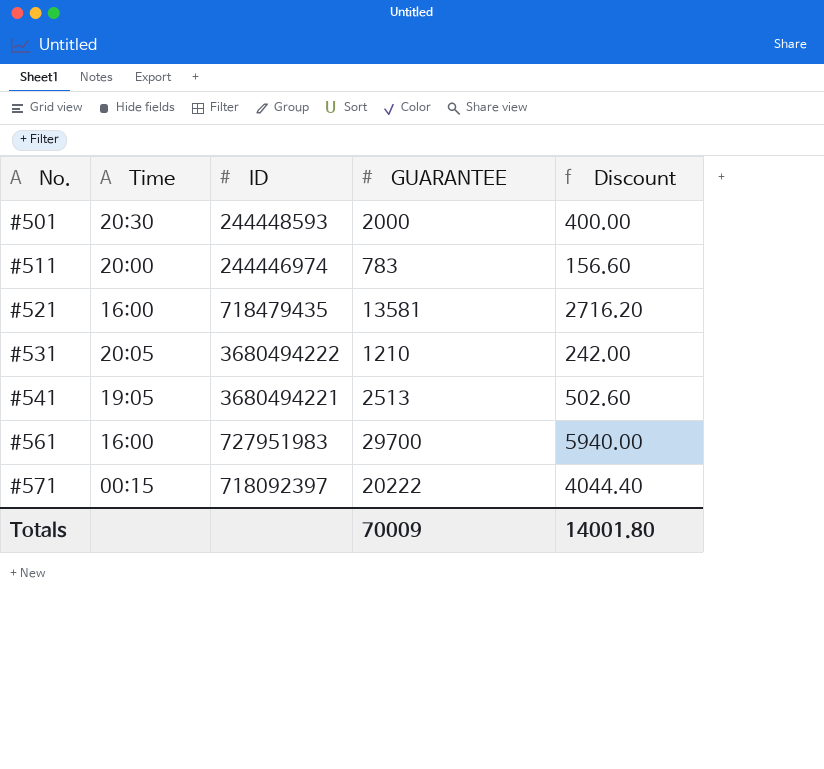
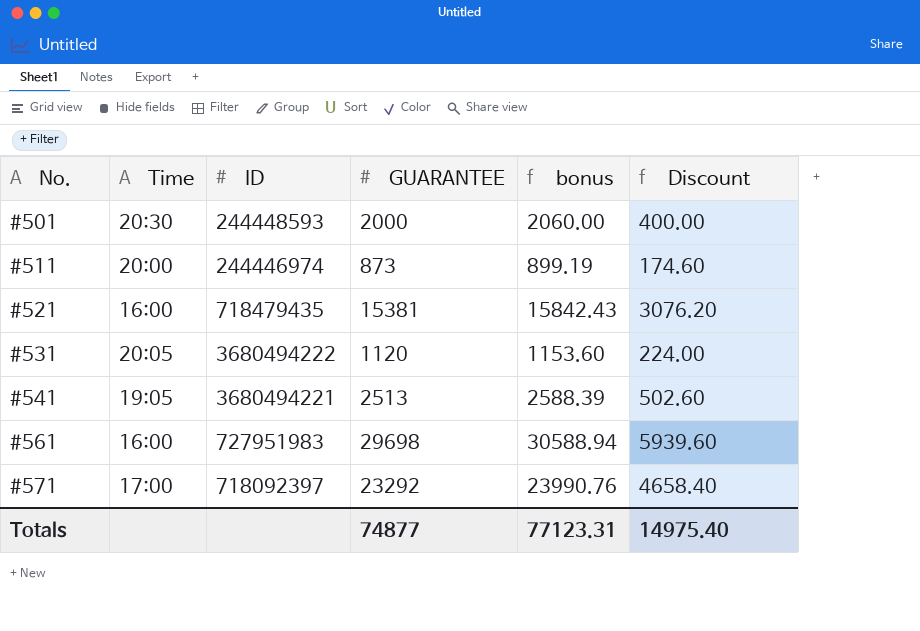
column bonus | formula: none -> [GUARANTEE] * 1.03
#511 | GUARANTEE: 783 -> 873
#511 | Discount: 156.60 -> 174.60
#521 | GUARANTEE: 13581 -> 15381
#521 | Discount: 2716.20 -> 3076.20
#531 | GUARANTEE: 1210 -> 1120
#531 | Discount: 242.00 -> 224.00
#561 | GUARANTEE: 29700 -> 29698
#561 | Discount: 5940.00 -> 5939.60
#571 | Time: 00:15 -> 17:00
#571 | GUARANTEE: 20222 -> 23292
#571 | Discount: 4044.40 -> 4658.40
Totals | GUARANTEE: 70009 -> 74877
Totals | Discount: 14001.80 -> 14975.40

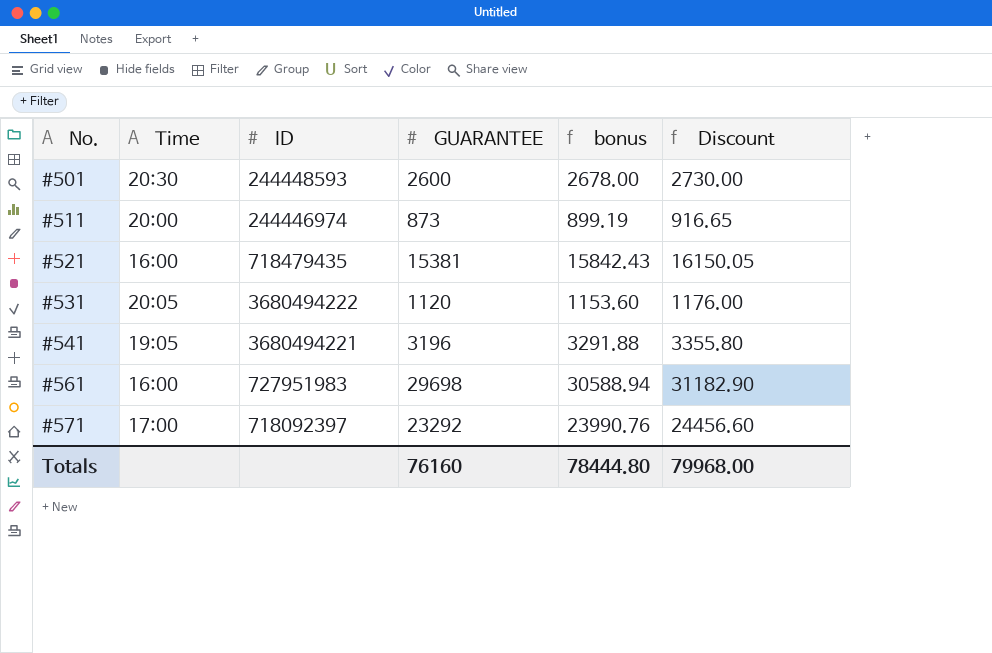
column Discount | formula: [GUARANTEE] * 0.2 -> [GUARANTEE] * 1.05
#501 | GUARANTEE: 2000 -> 2600
#501 | bonus: 2060.00 -> 2678.00
#541 | GUARANTEE: 2513 -> 3196
#541 | bonus: 2588.39 -> 3291.88
Totals | GUARANTEE: 74877 -> 76160
Totals | bonus: 77123.31 -> 78444.80
Totals | Discount: 14975.40 -> 79968.00

